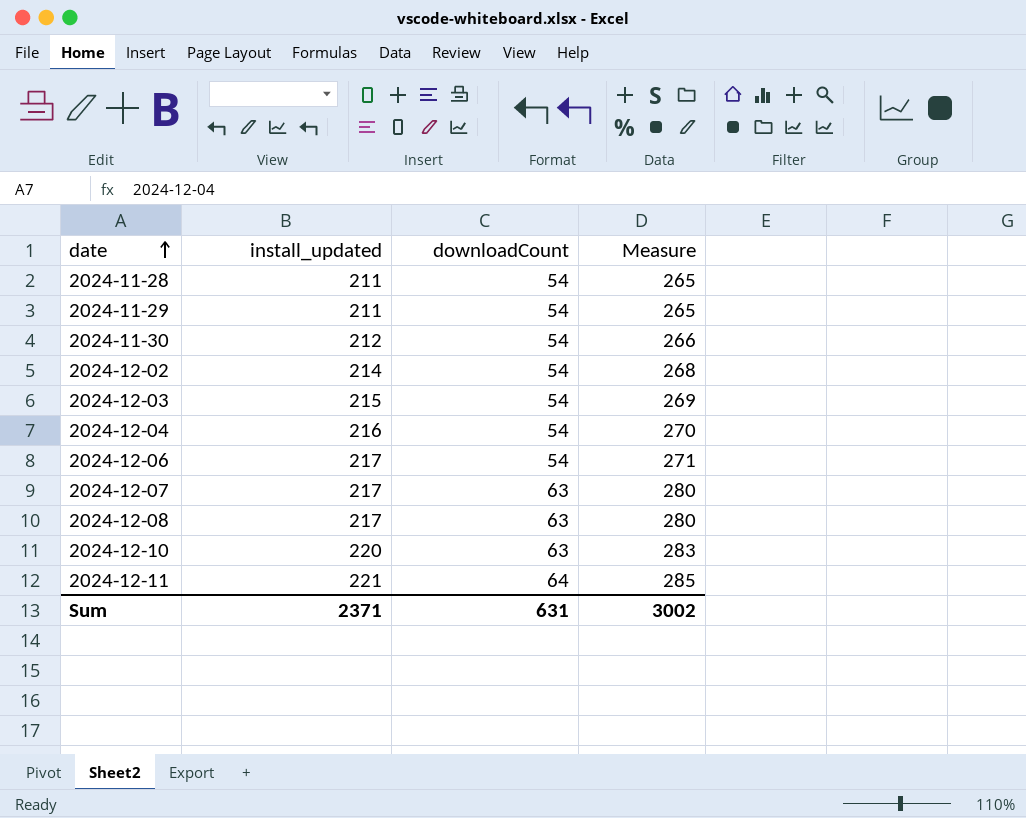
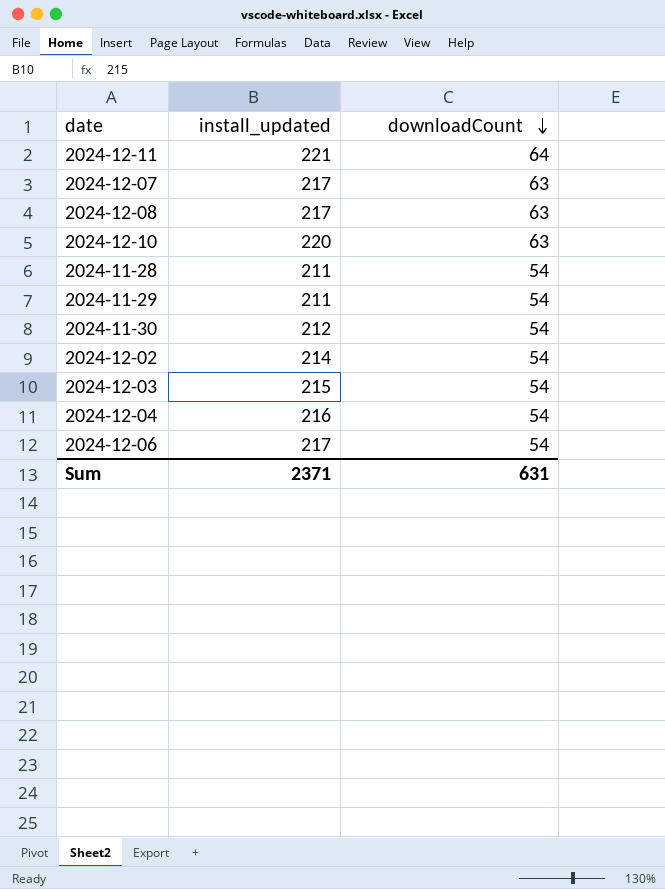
row order: date ascending -> downloadCount descending
column Measure | formula: [install_updated] + [downloadCount] -> none

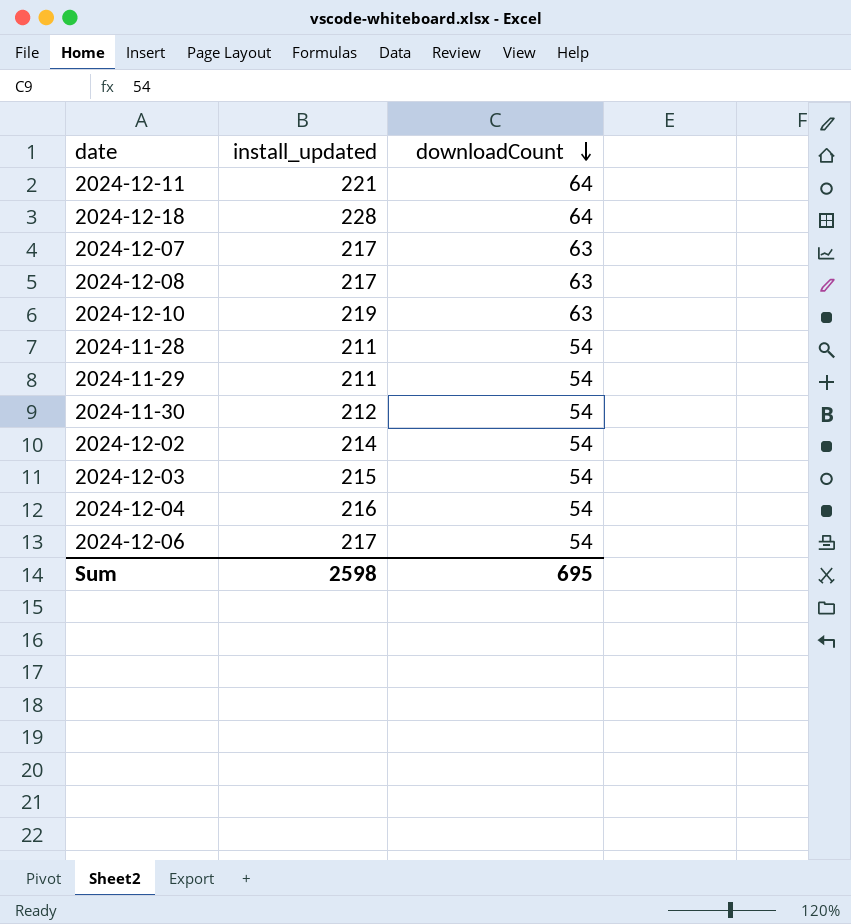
row 2024-12-18: none -> 228 | 64
2024-12-10 | install_updated: 220 -> 219
Sum | install_updated: 2371 -> 2598
Sum | downloadCount: 631 -> 695

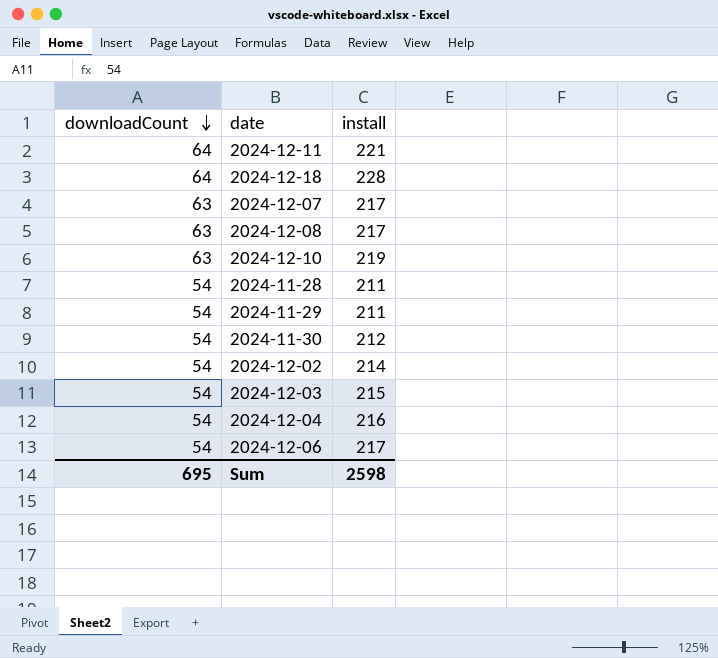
column downloadCount | position: 3 -> 1
column name: install_updated -> install

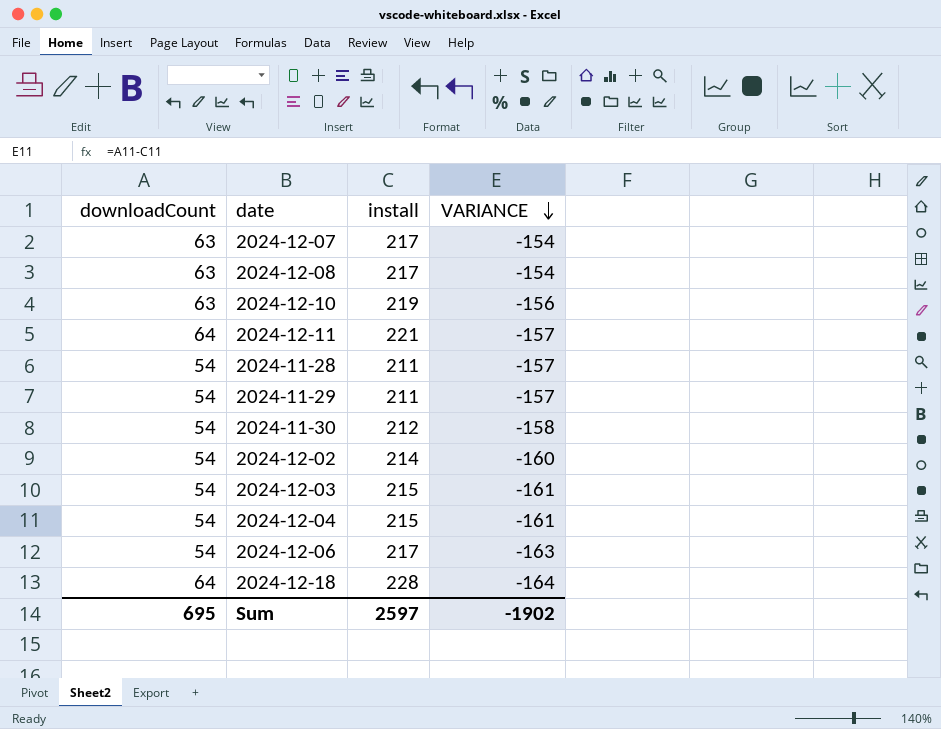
row order: downloadCount descending -> VARIANCE descending
column VARIANCE | formula: none -> [downloadCount] - [install]
2024-12-04 | install: 216 -> 215
Sum | install: 2598 -> 2597

